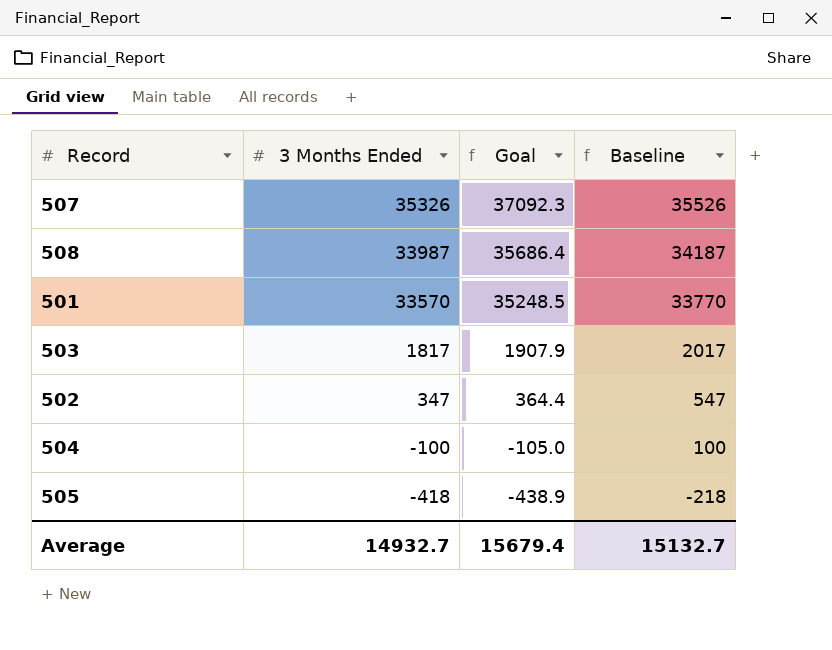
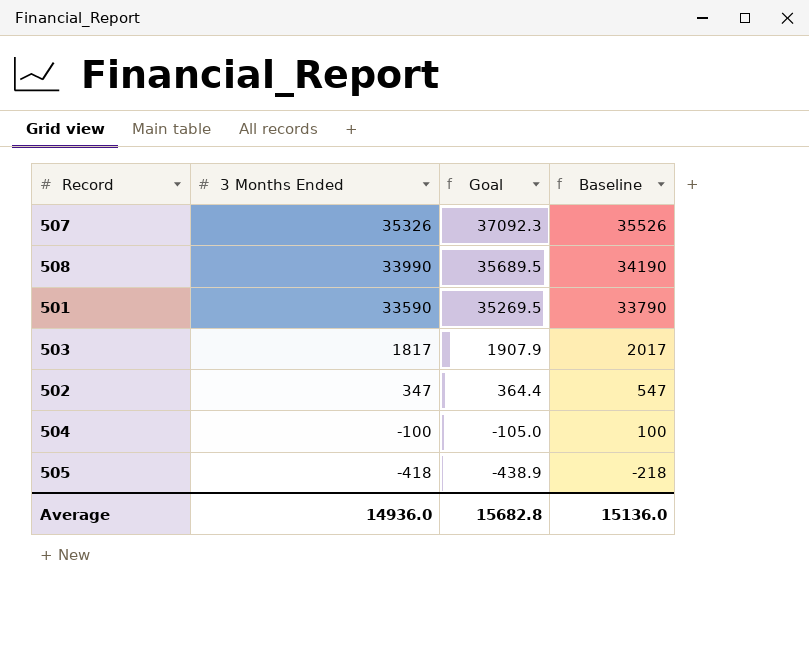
508 | 3 Months Ended: 33987 -> 33990
508 | Goal: 35686.4 -> 35689.5
508 | Baseline: 34187 -> 34190
501 | 3 Months Ended: 33570 -> 33590
501 | Goal: 35248.5 -> 35269.5
501 | Baseline: 33770 -> 33790
Average | 3 Months Ended: 14932.7 -> 14936.0
Average | Goal: 15679.4 -> 15682.8
Average | Baseline: 15132.7 -> 15136.0

